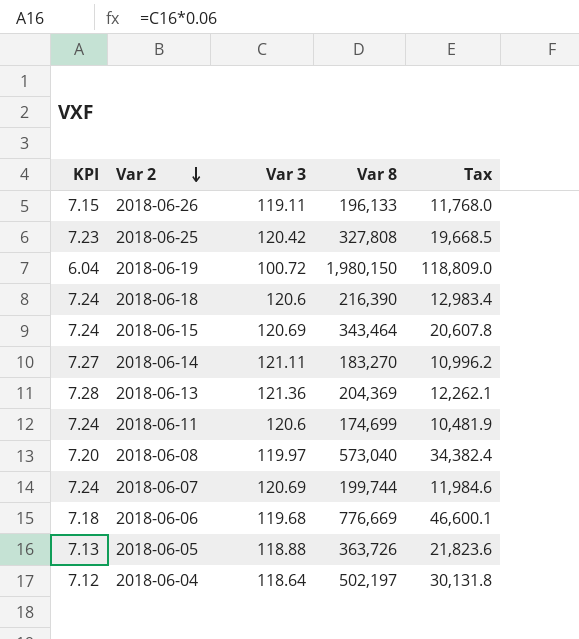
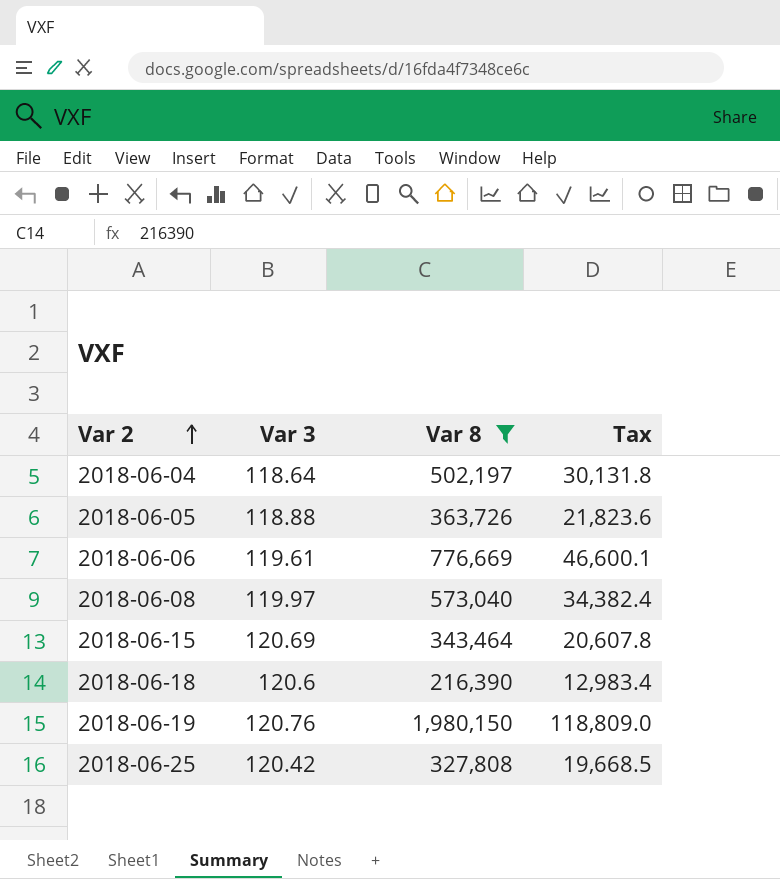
filter: none -> Var 8 >= 216,390
row order: Var 2 descending -> Var 2 ascending
column KPI | formula: [Var 3] * 0.06 -> none
2018-06-06 | Var 3: 119.68 -> 119.61
2018-06-19 | Var 3: 100.72 -> 120.76

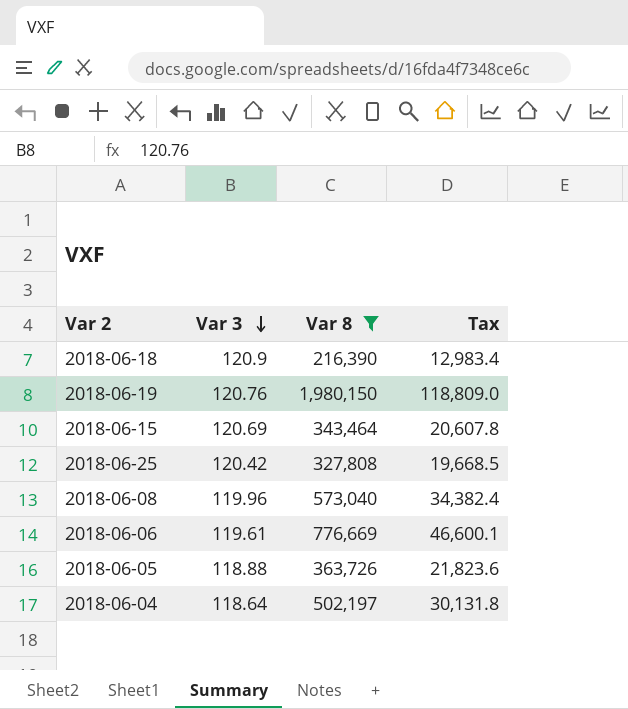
row order: Var 2 ascending -> Var 3 descending
2018-06-18 | Var 3: 120.6 -> 120.9
2018-06-08 | Var 3: 119.97 -> 119.96

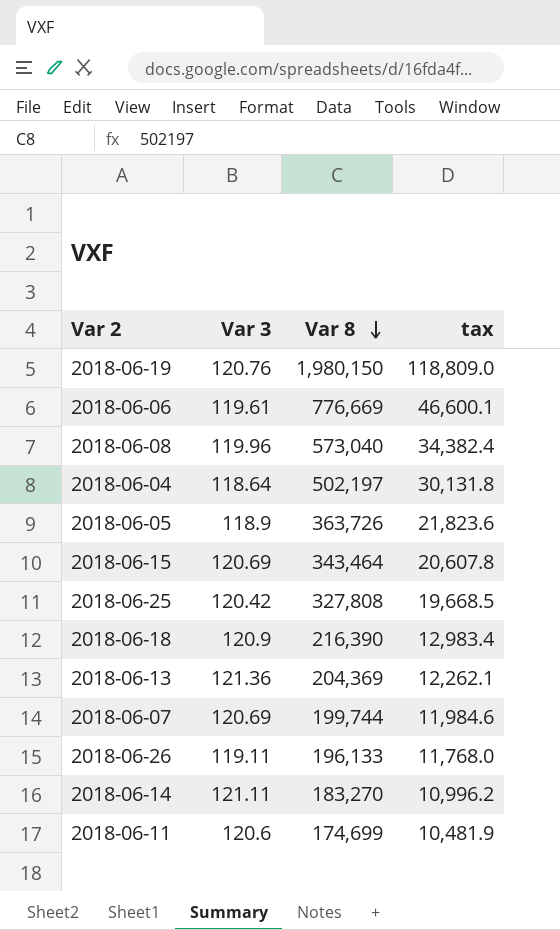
filter: Var 8 >= 216,390 -> none
row order: Var 3 descending -> Var 8 descending
column name: Tax -> tax
2018-06-05 | Var 3: 118.88 -> 118.9

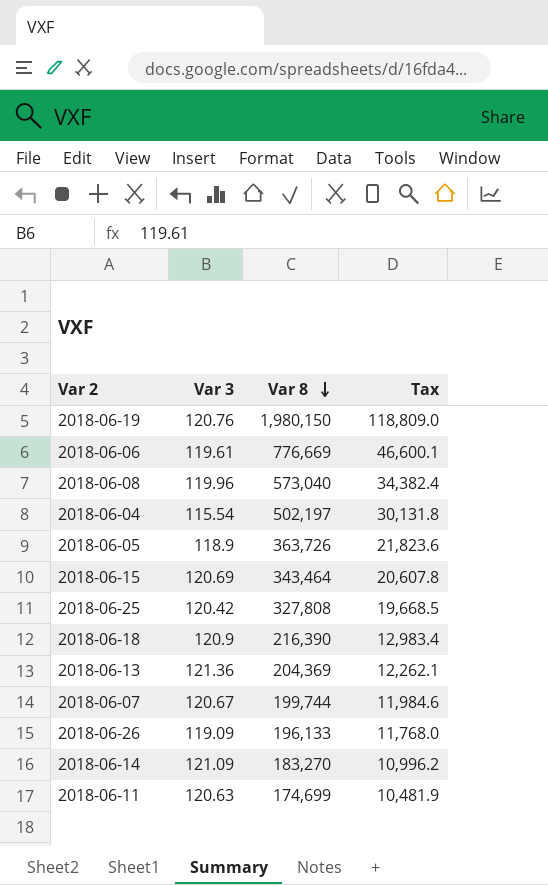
column name: tax -> Tax
2018-06-04 | Var 3: 118.64 -> 115.54
2018-06-07 | Var 3: 120.69 -> 120.67
2018-06-26 | Var 3: 119.11 -> 119.09
2018-06-14 | Var 3: 121.11 -> 121.09
2018-06-11 | Var 3: 120.6 -> 120.63

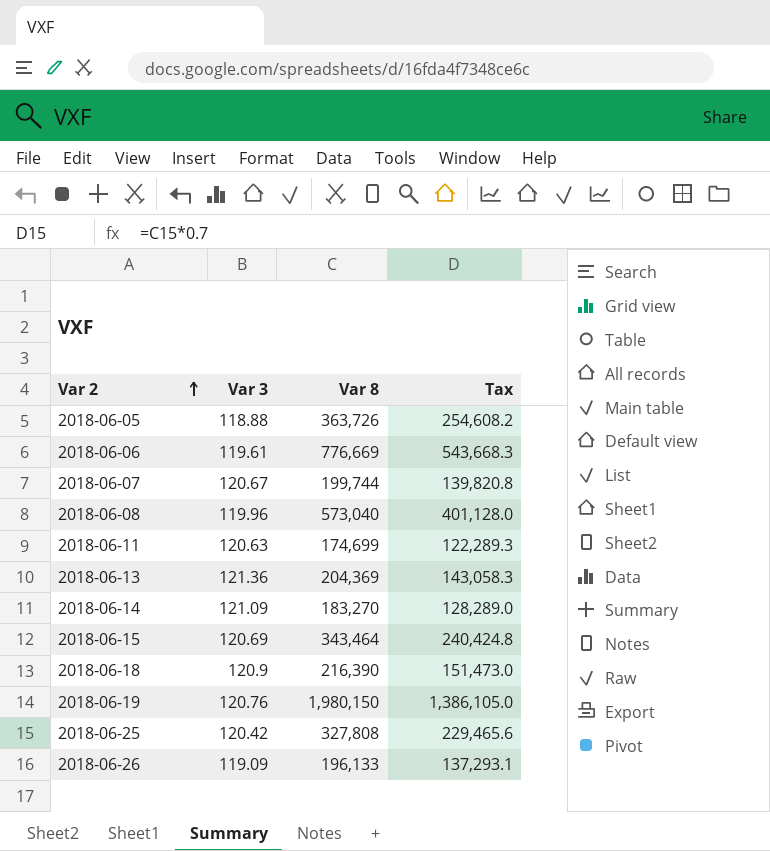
row order: Var 8 descending -> Var 2 ascending
column Tax | formula: [Var 8] * 0.06 -> [Var 8] * 0.7
row 2018-06-04: 115.54 | 502,197 | 30,131.8 -> none
2018-06-05 | Var 3: 118.9 -> 118.88

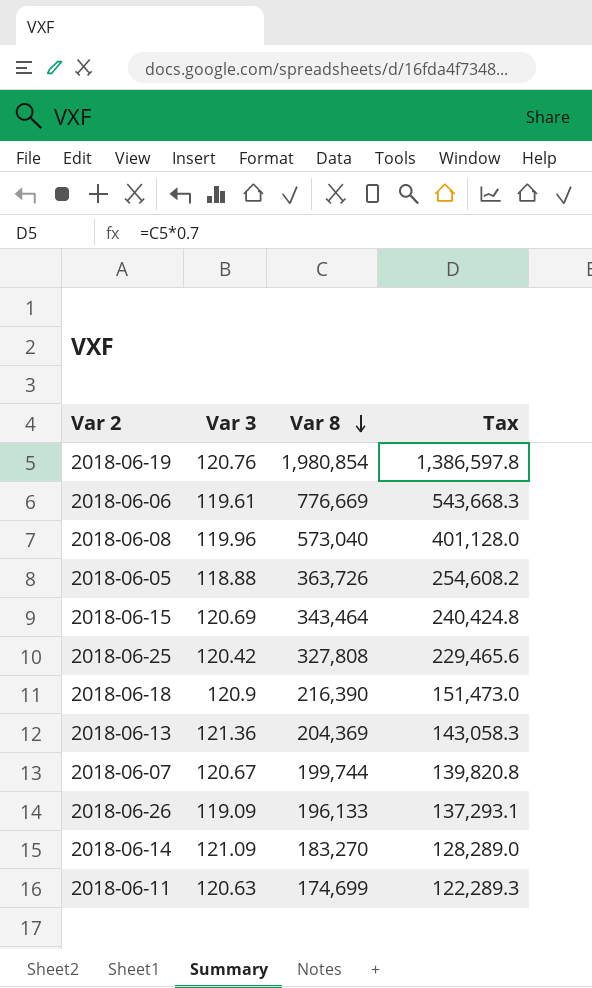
row order: Var 2 ascending -> Var 8 descending
2018-06-19 | Var 8: 1,980,150 -> 1,980,854
2018-06-19 | Tax: 1,386,105.0 -> 1,386,597.8

